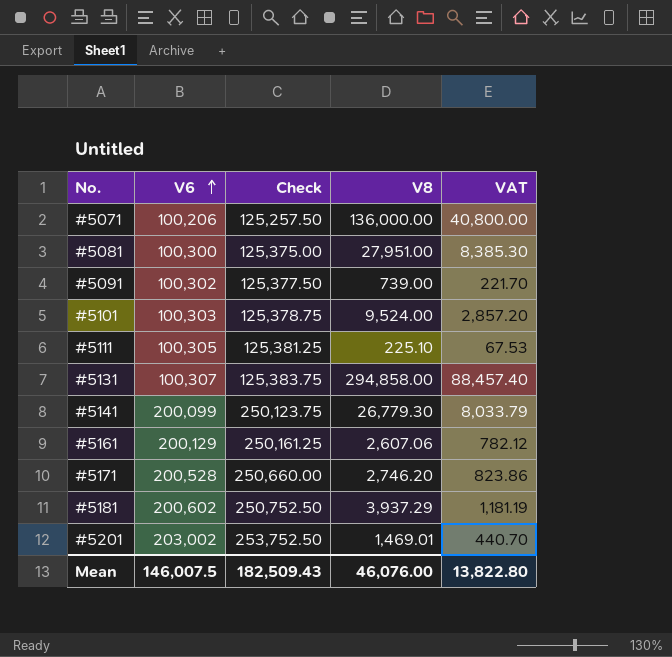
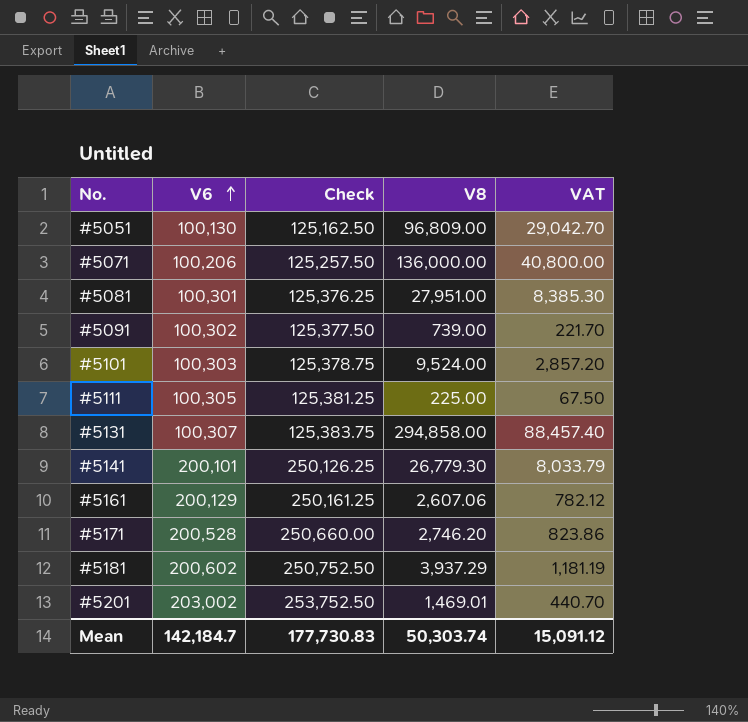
row #5051: none -> 100,130 | 125,162.50 | 96,809.00 | 29,042.70
#5081 | V6: 100,300 -> 100,301
#5081 | Check: 125,375.00 -> 125,376.25
#5111 | V8: 225.10 -> 225.00
#5111 | VAT: 67.53 -> 67.50
#5141 | V6: 200,099 -> 200,101
#5141 | Check: 250,123.75 -> 250,126.25
Mean | V6: 146,007.5 -> 142,184.7
Mean | Check: 182,509.43 -> 177,730.83
Mean | V8: 46,076.00 -> 50,303.74
Mean | VAT: 13,822.80 -> 15,091.12

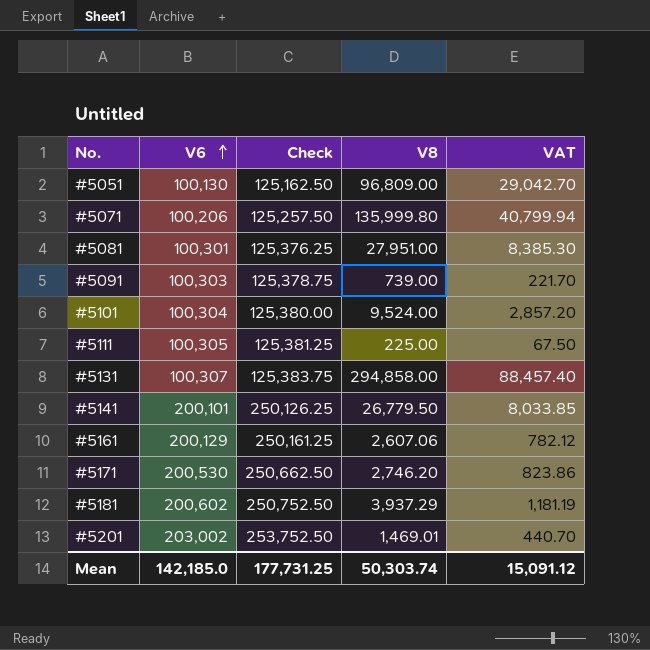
#5071 | V8: 136,000.00 -> 135,999.80
#5071 | VAT: 40,800.00 -> 40,799.94
#5091 | V6: 100,302 -> 100,303
#5091 | Check: 125,377.50 -> 125,378.75
#5101 | V6: 100,303 -> 100,304
#5101 | Check: 125,378.75 -> 125,380.00
#5141 | V8: 26,779.30 -> 26,779.50
#5141 | VAT: 8,033.79 -> 8,033.85
#5171 | V6: 200,528 -> 200,530
#5171 | Check: 250,660.00 -> 250,662.50
Mean | V6: 142,184.7 -> 142,185.0
Mean | Check: 177,730.83 -> 177,731.25

